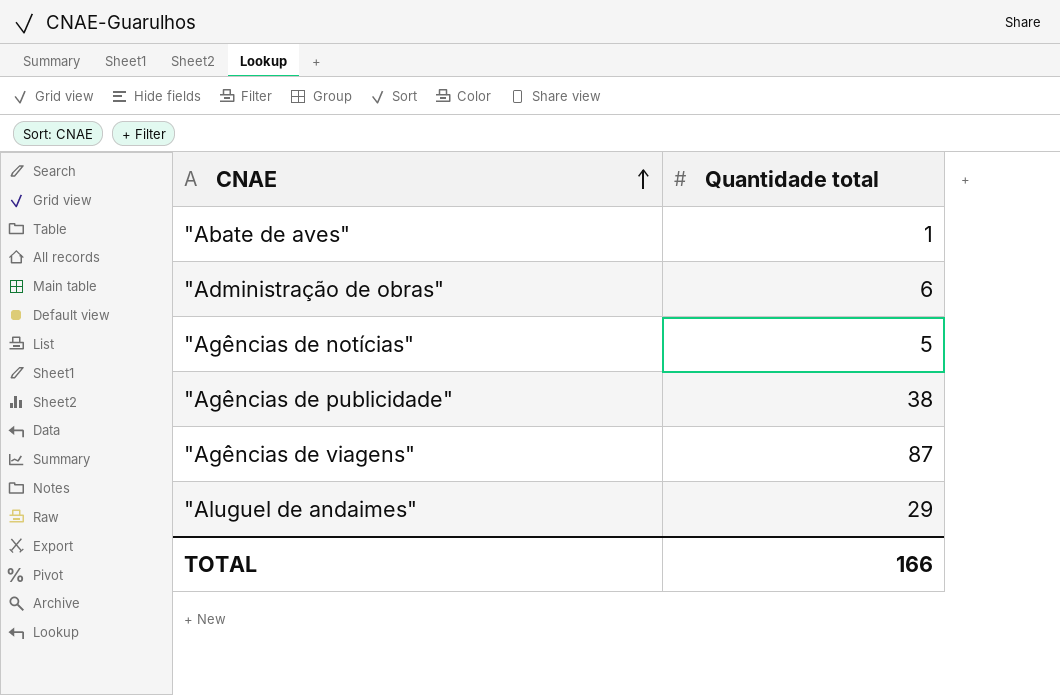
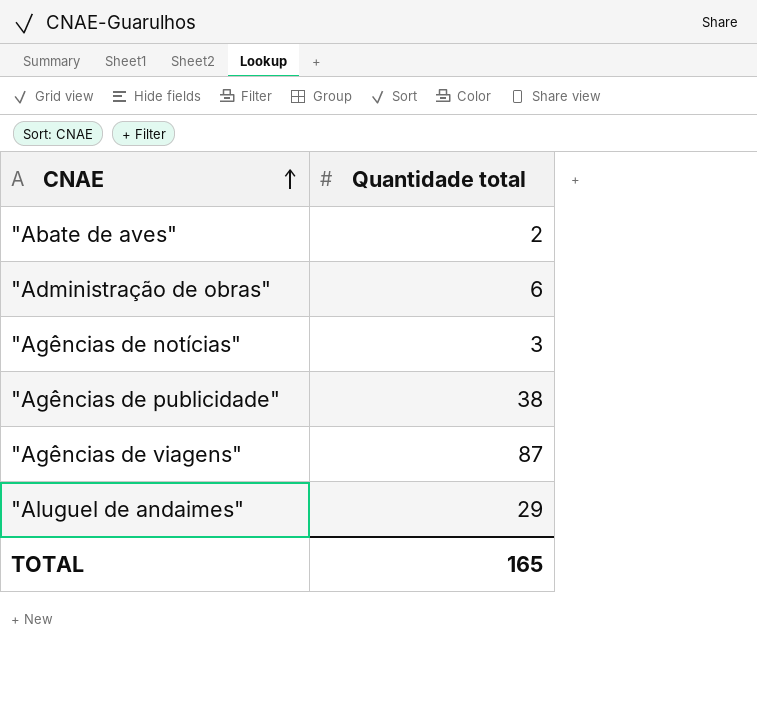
"Abate de aves" | Quantidade total: 1 -> 2
"Agências de notícias" | Quantidade total: 5 -> 3
TOTAL | Quantidade total: 166 -> 165

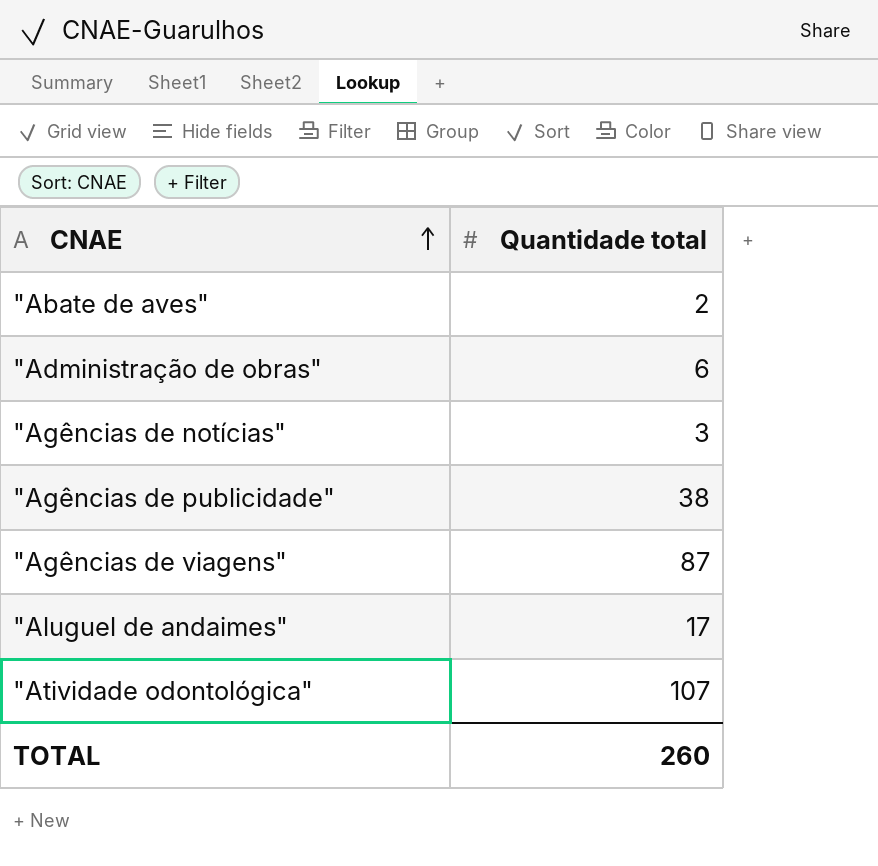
"Aluguel de andaimes" | Quantidade total: 29 -> 17
row "Atividade odontológica": none -> 107
TOTAL | Quantidade total: 165 -> 260

